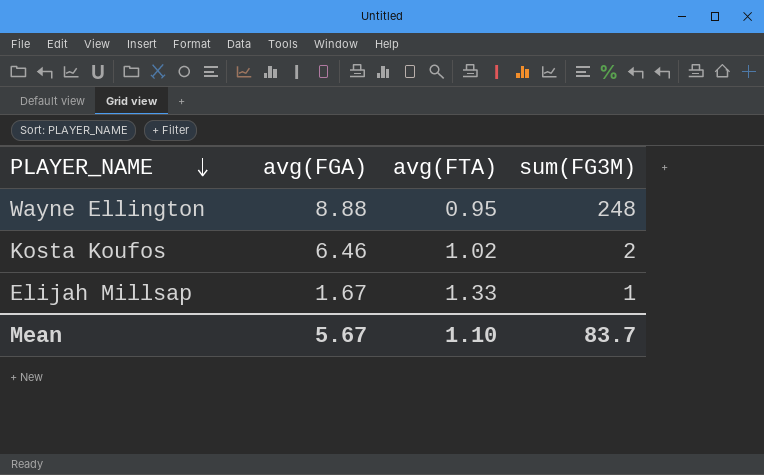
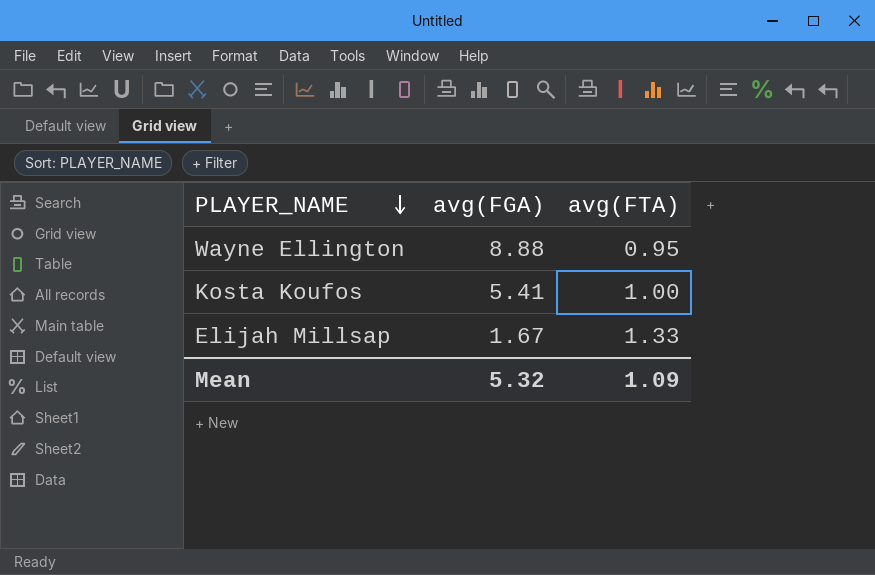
column sum(FG3M) | position: 4 -> none
Kosta Koufos | avg(FGA): 6.46 -> 5.41
Kosta Koufos | avg(FTA): 1.02 -> 1.00
Mean | avg(FGA): 5.67 -> 5.32
Mean | avg(FTA): 1.10 -> 1.09

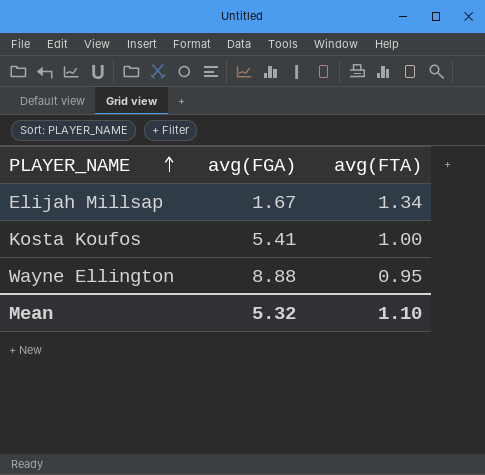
row order: PLAYER_NAME descending -> PLAYER_NAME ascending
Elijah Millsap | avg(FTA): 1.33 -> 1.34
Mean | avg(FTA): 1.09 -> 1.10

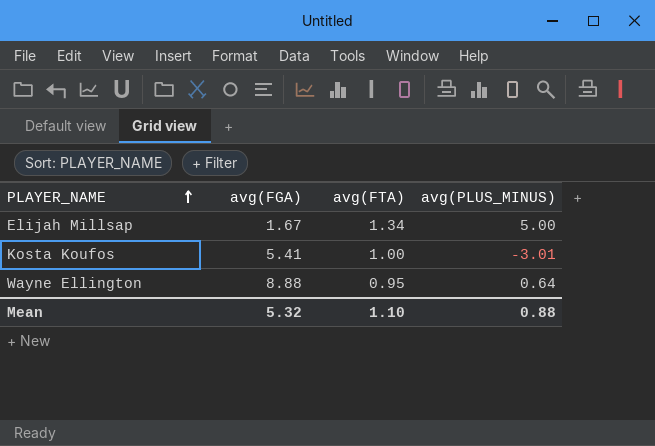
column avg(PLUS_MINUS) | position: none -> 4

